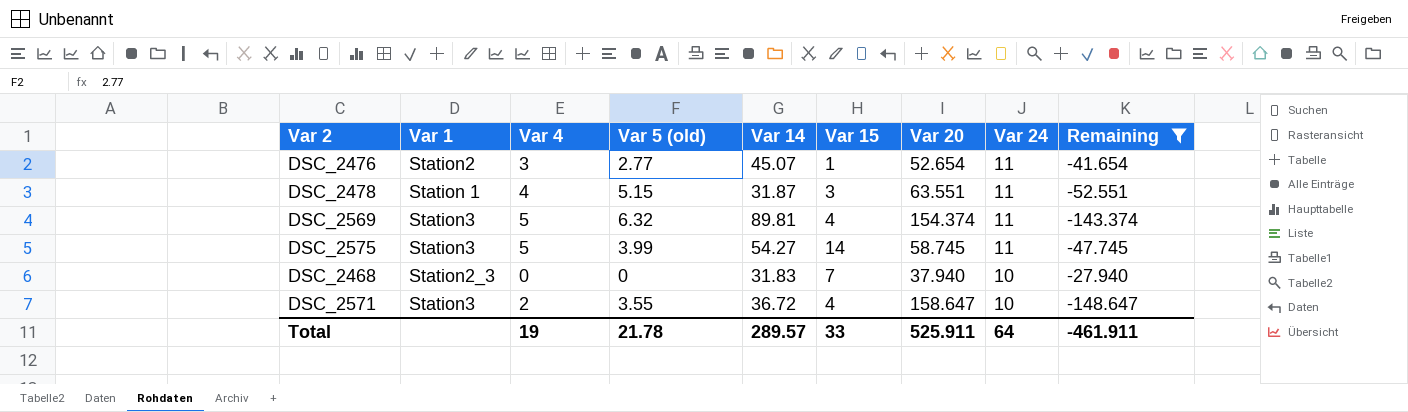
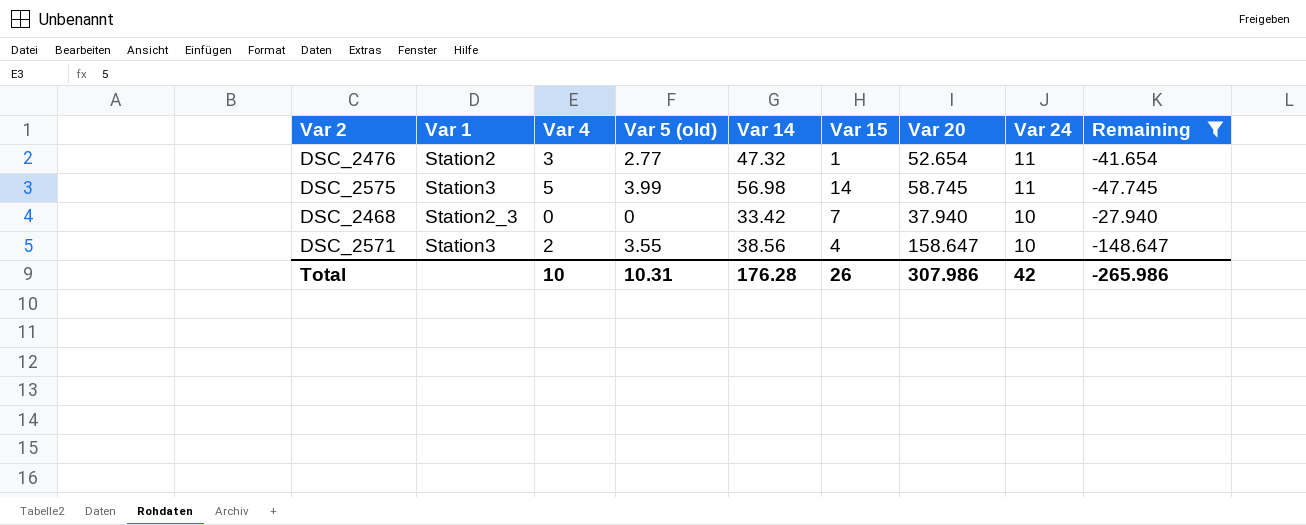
row DSC_2478: Station 1 | 4 | 5.15 | 31.87 | 3 | 63.551 | 11 | -52.551 -> none
row DSC_2569: Station3 | 5 | 6.32 | 89.81 | 4 | 154.374 | 11 | -143.374 -> none
DSC_2476 | Var 14: 45.07 -> 47.32
DSC_2575 | Var 14: 54.27 -> 56.98
DSC_2468 | Var 14: 31.83 -> 33.42
DSC_2571 | Var 14: 36.72 -> 38.56
Total | Var 4: 19 -> 10
Total | Var 5 (old): 21.78 -> 10.31
Total | Var 14: 289.57 -> 176.28
Total | Var 15: 33 -> 26
Total | Var 20: 525.911 -> 307.986
Total | Var 24: 64 -> 42
Total | Remaining: -461.911 -> -265.986

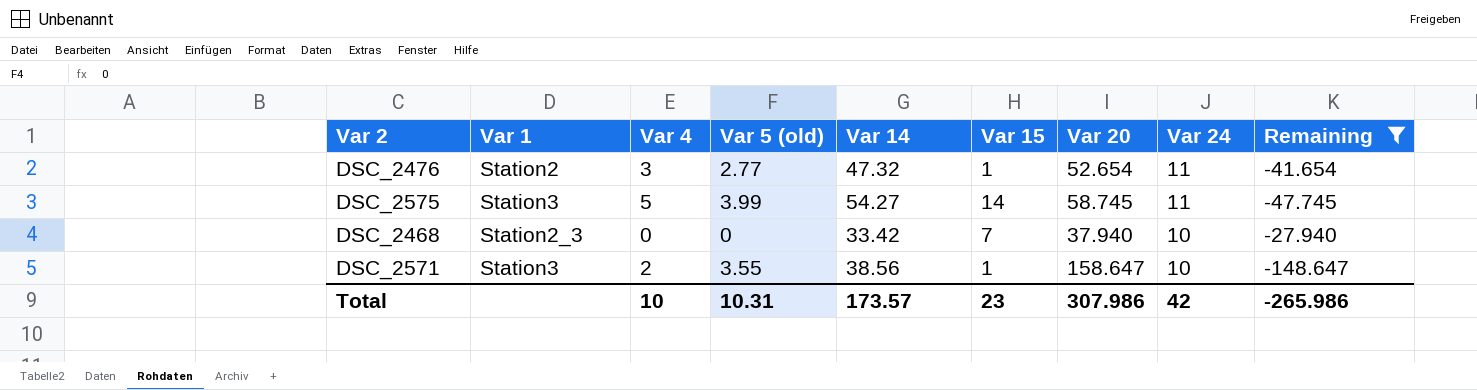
DSC_2575 | Var 14: 56.98 -> 54.27
DSC_2571 | Var 15: 4 -> 1
Total | Var 14: 176.28 -> 173.57
Total | Var 15: 26 -> 23

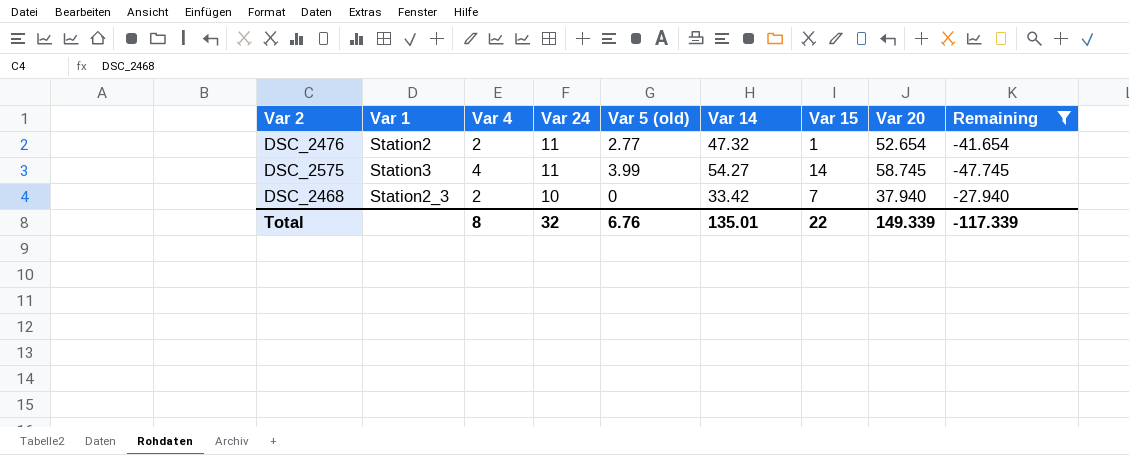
column Var 24 | position: 8 -> 4
row DSC_2571: Station3 | 2 | 3.55 | 38.56 | 1 | 158.647 | 10 | -148.647 -> none
DSC_2476 | Var 4: 3 -> 2
DSC_2575 | Var 4: 5 -> 4
DSC_2468 | Var 4: 0 -> 2
Total | Var 4: 10 -> 8
Total | Var 24: 42 -> 32
Total | Var 5 (old): 10.31 -> 6.76
Total | Var 14: 173.57 -> 135.01
Total | Var 15: 23 -> 22
Total | Var 20: 307.986 -> 149.339
Total | Remaining: -265.986 -> -117.339

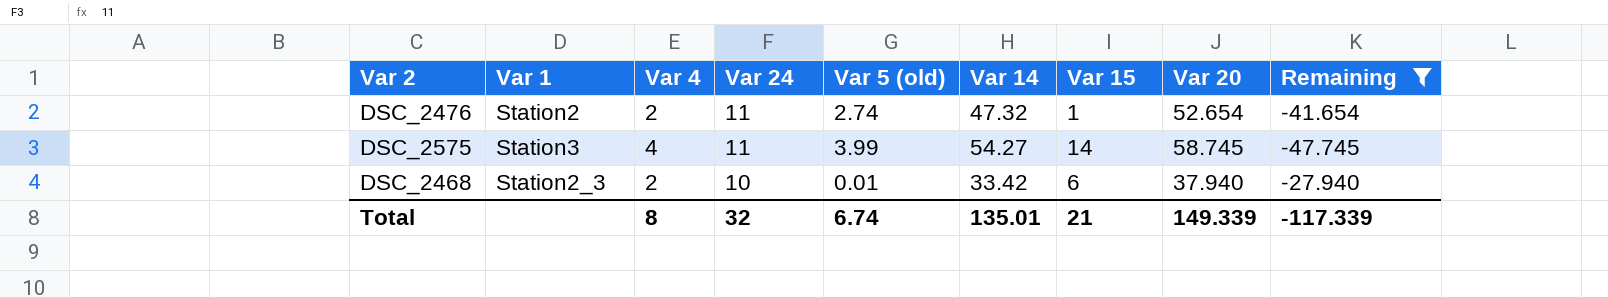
DSC_2476 | Var 5 (old): 2.77 -> 2.74
DSC_2468 | Var 5 (old): 0 -> 0.01
DSC_2468 | Var 15: 7 -> 6
Total | Var 5 (old): 6.76 -> 6.74
Total | Var 15: 22 -> 21

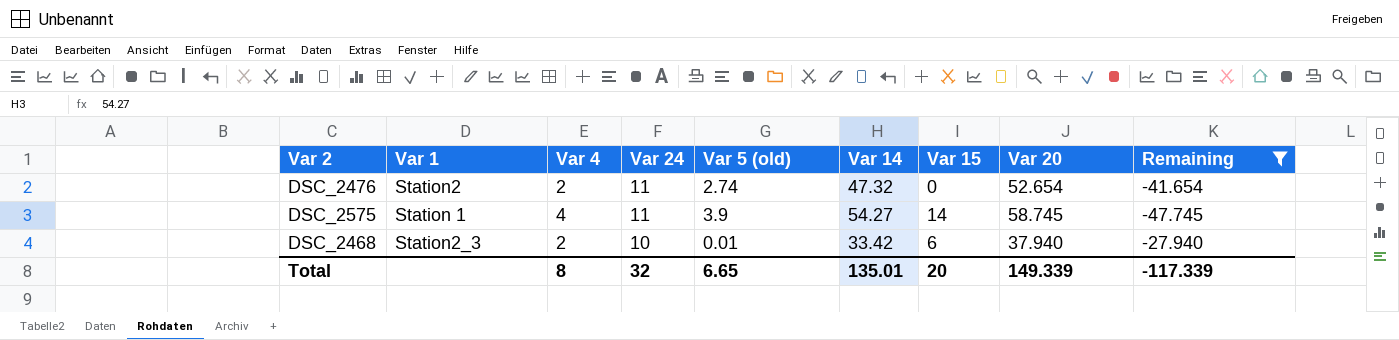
DSC_2476 | Var 15: 1 -> 0
DSC_2575 | Var 1: Station3 -> Station 1
DSC_2575 | Var 5 (old): 3.99 -> 3.9
Total | Var 5 (old): 6.74 -> 6.65
Total | Var 15: 21 -> 20

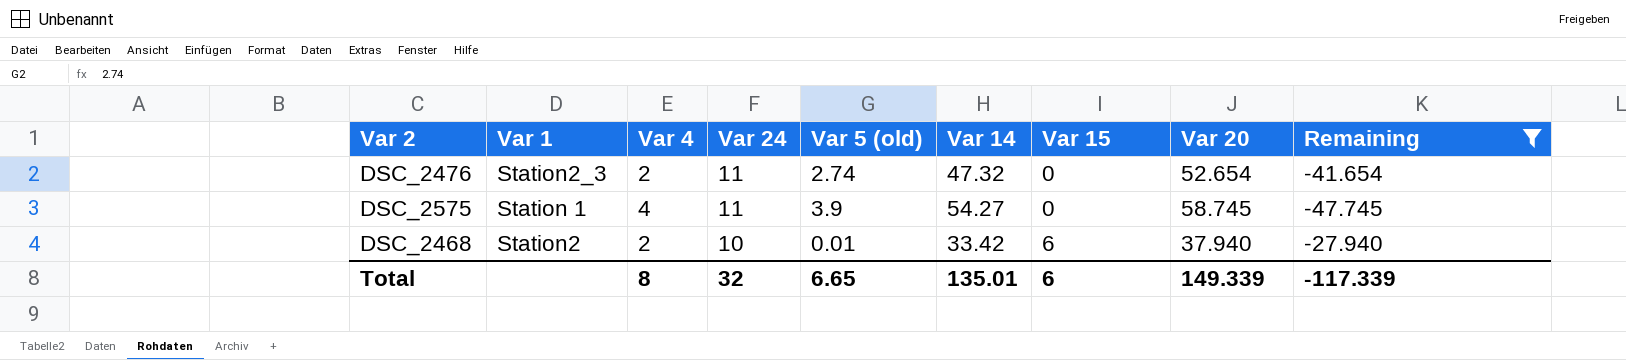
DSC_2476 | Var 1: Station2 -> Station2_3
DSC_2575 | Var 15: 14 -> 0
DSC_2468 | Var 1: Station2_3 -> Station2
Total | Var 15: 20 -> 6

